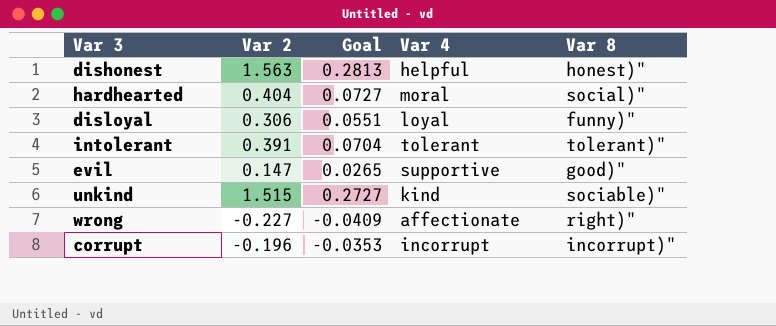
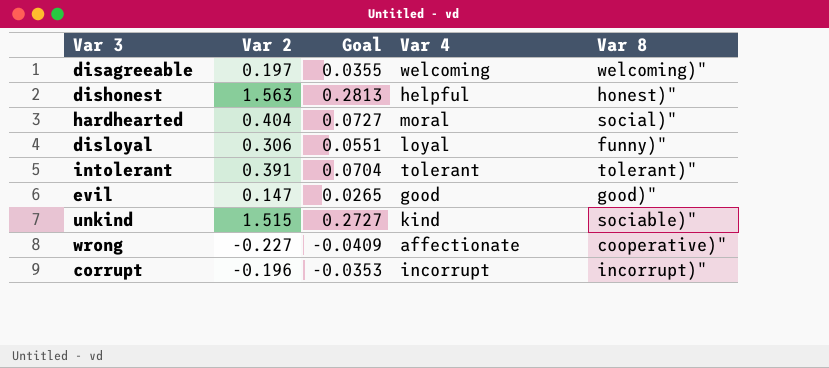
row disagreeable: none -> 0.197 | 0.0355 | welcoming | welcoming)"
evil | Var 4: supportive -> good
wrong | Var 8: right)" -> cooperative)"

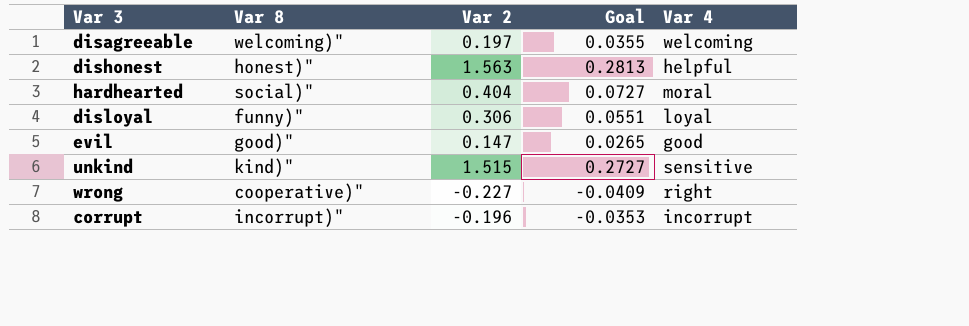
column Var 8 | position: 5 -> 2
row intolerant: 0.391 | 0.0704 | tolerant | tolerant)" -> none
unkind | Var 8: sociable)" -> kind)"
unkind | Var 4: kind -> sensitive
wrong | Var 4: affectionate -> right

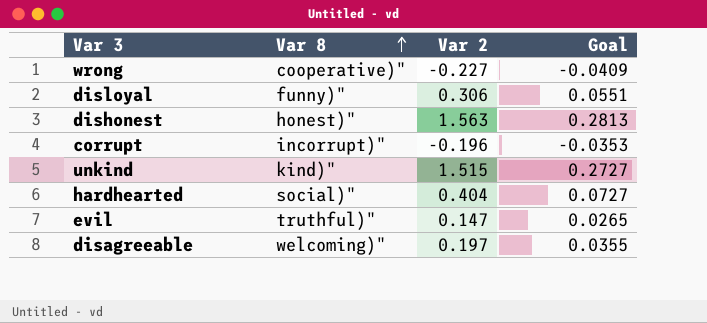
row order: none -> Var 8 ascending
column Var 4 | position: 5 -> none
evil | Var 8: good)" -> truthful)"

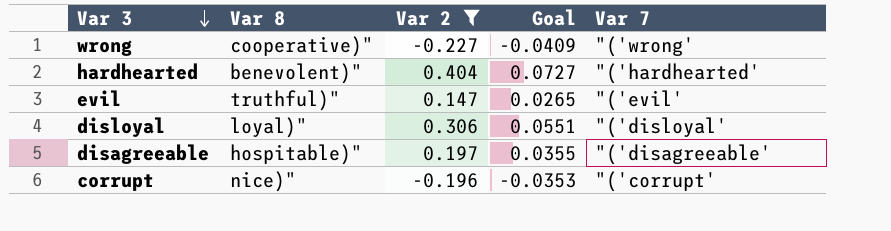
filter: none -> Var 2 <= 0.404
row order: Var 8 ascending -> Var 3 descending
column Var 7 | position: none -> 5
hardhearted | Var 8: social)" -> benevolent)"
disloyal | Var 8: funny)" -> loyal)"
disagreeable | Var 8: welcoming)" -> hospitable)"
corrupt | Var 8: incorrupt)" -> nice)"

